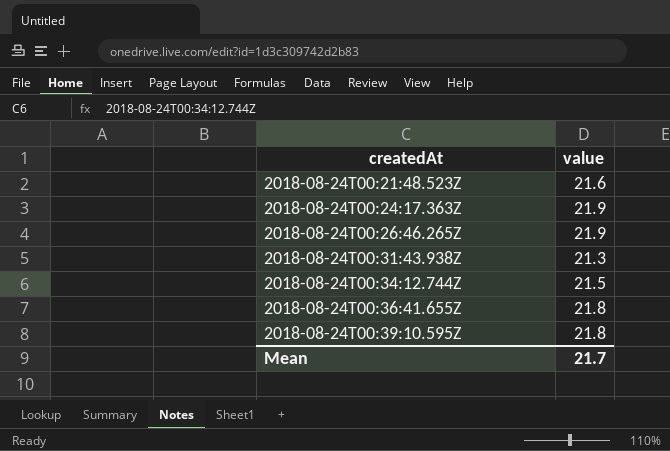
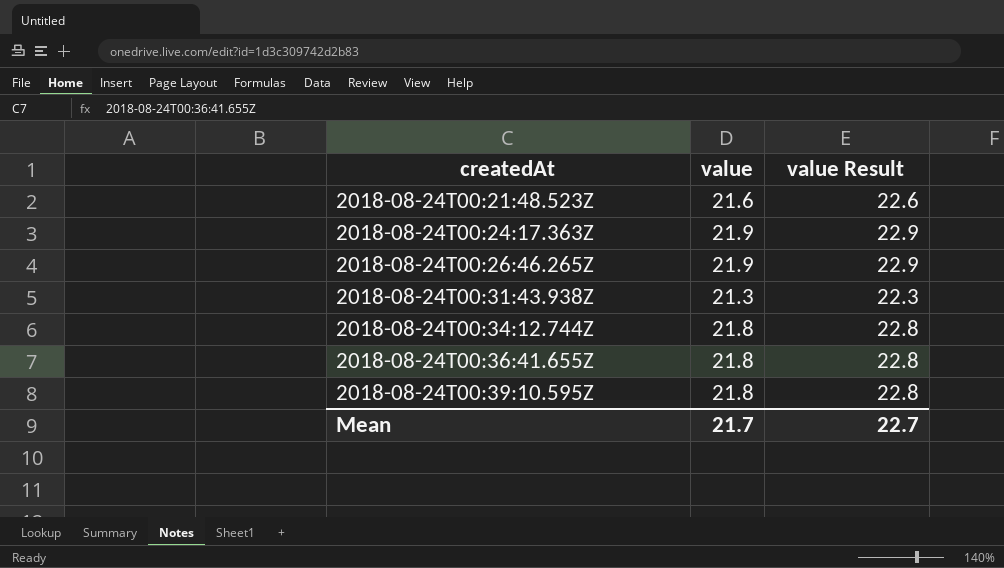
column value Result | formula: none -> [value] + 1
2018-08-24T00:34:12.744Z | value: 21.5 -> 21.8

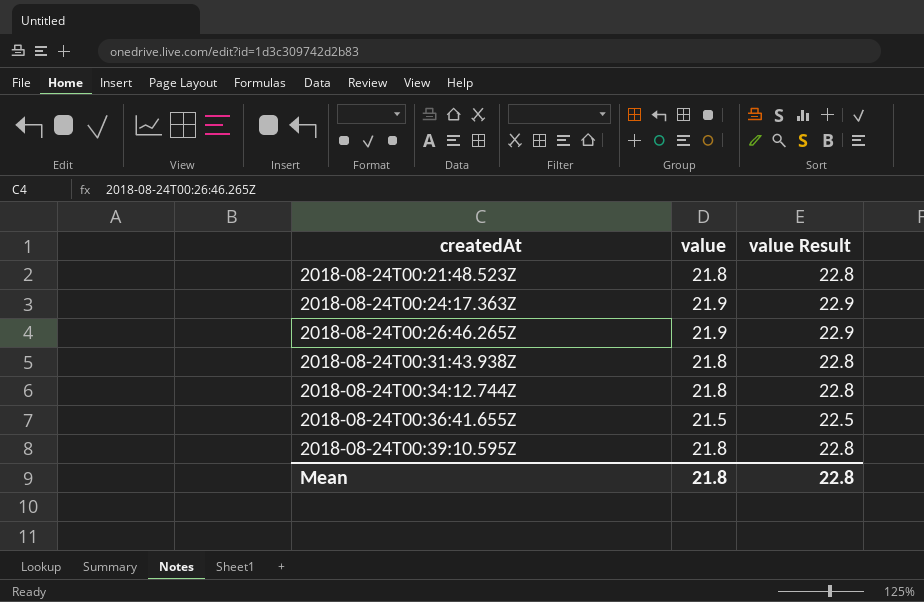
2018-08-24T00:21:48.523Z | value: 21.6 -> 21.8
2018-08-24T00:21:48.523Z | value Result: 22.6 -> 22.8
2018-08-24T00:31:43.938Z | value: 21.3 -> 21.8
2018-08-24T00:31:43.938Z | value Result: 22.3 -> 22.8
2018-08-24T00:36:41.655Z | value: 21.8 -> 21.5
2018-08-24T00:36:41.655Z | value Result: 22.8 -> 22.5
Mean | value: 21.7 -> 21.8
Mean | value Result: 22.7 -> 22.8

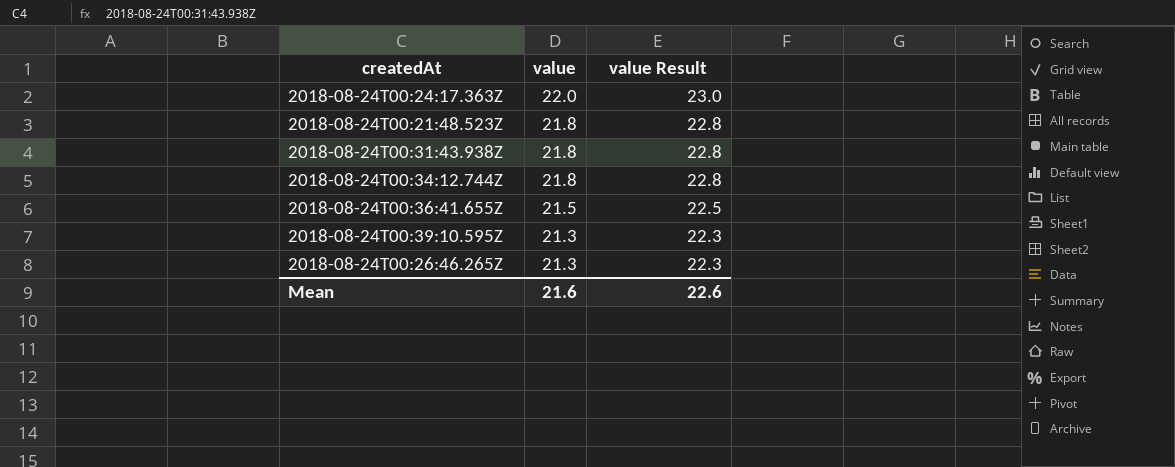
row order: createdAt ascending -> value descending
2018-08-24T00:24:17.363Z | value: 21.9 -> 22.0
2018-08-24T00:24:17.363Z | value Result: 22.9 -> 23.0
2018-08-24T00:39:10.595Z | value: 21.8 -> 21.3
2018-08-24T00:39:10.595Z | value Result: 22.8 -> 22.3
2018-08-24T00:26:46.265Z | value: 21.9 -> 21.3
2018-08-24T00:26:46.265Z | value Result: 22.9 -> 22.3
Mean | value: 21.8 -> 21.6
Mean | value Result: 22.8 -> 22.6

